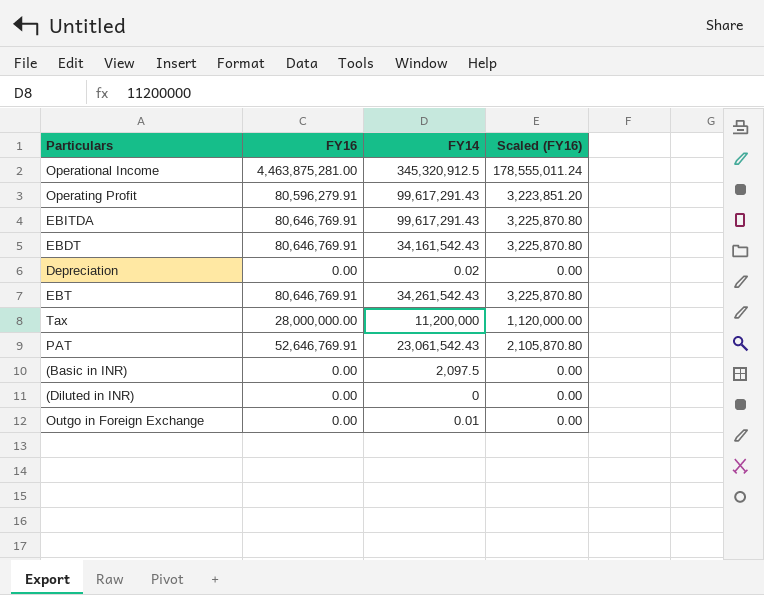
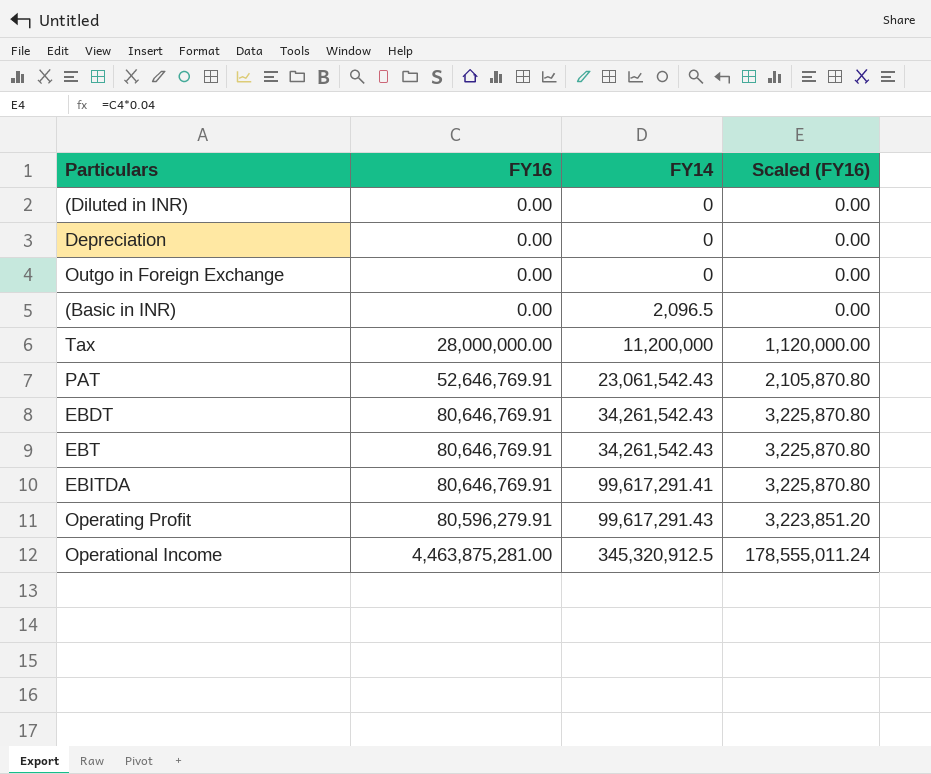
row order: none -> FY14 ascending
Depreciation | FY14: 0.02 -> 0
Outgo in Foreign Exchange | FY14: 0.01 -> 0
(Basic in INR) | FY14: 2,097.5 -> 2,096.5
EBDT | FY14: 34,161,542.43 -> 34,261,542.43
EBITDA | FY14: 99,617,291.43 -> 99,617,291.41

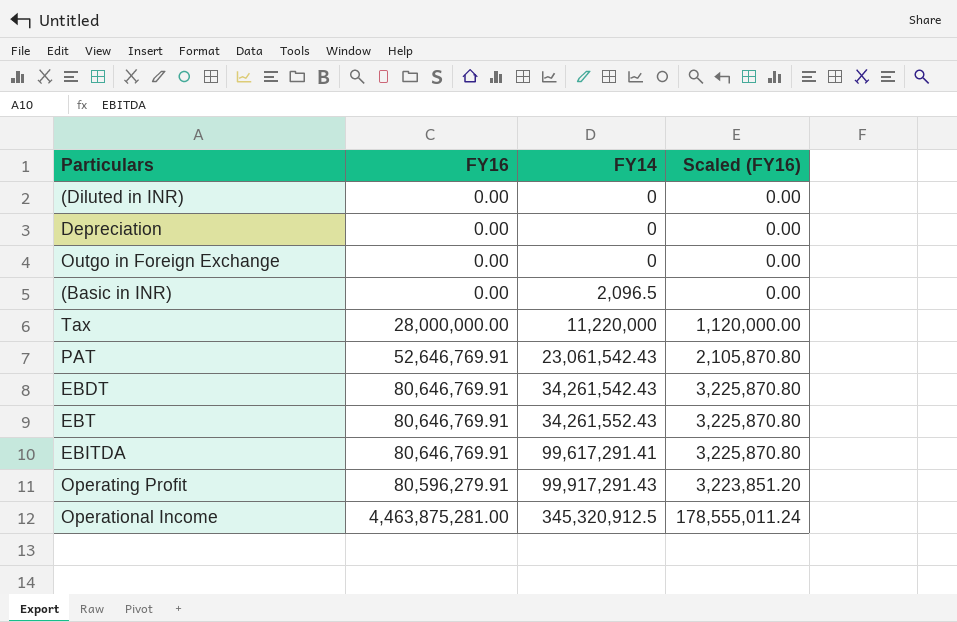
Tax | FY14: 11,200,000 -> 11,220,000
EBT | FY14: 34,261,542.43 -> 34,261,552.43
Operating Profit | FY14: 99,617,291.43 -> 99,917,291.43

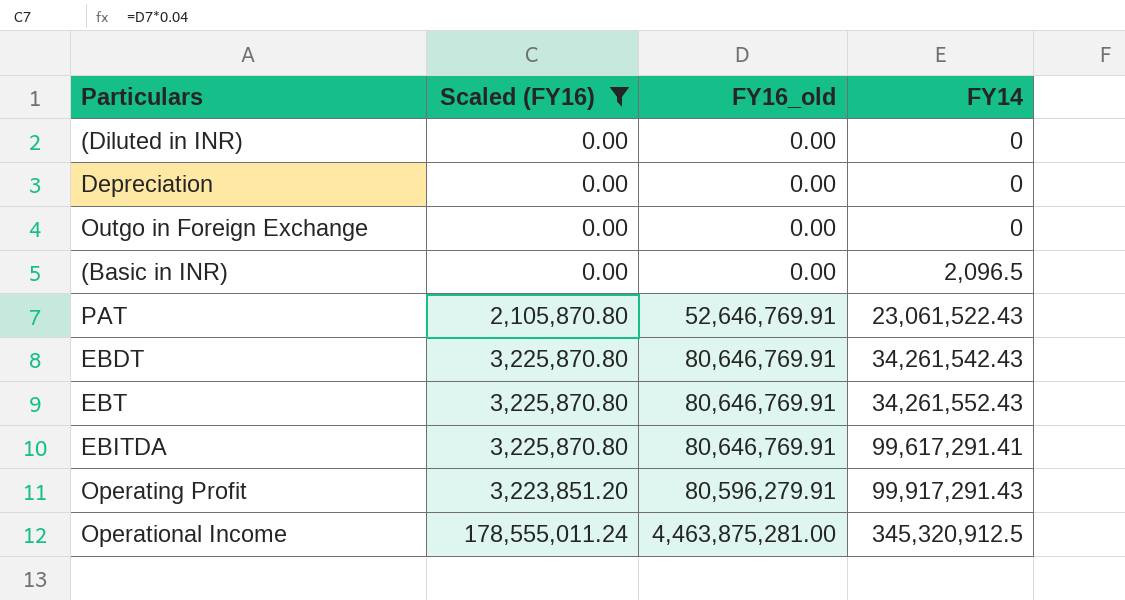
filter: none -> Scaled (FY16) != 1,120,000.00
column Scaled (FY16) | position: 4 -> 2
column name: FY16 -> FY16_old
PAT | FY14: 23,061,542.43 -> 23,061,522.43

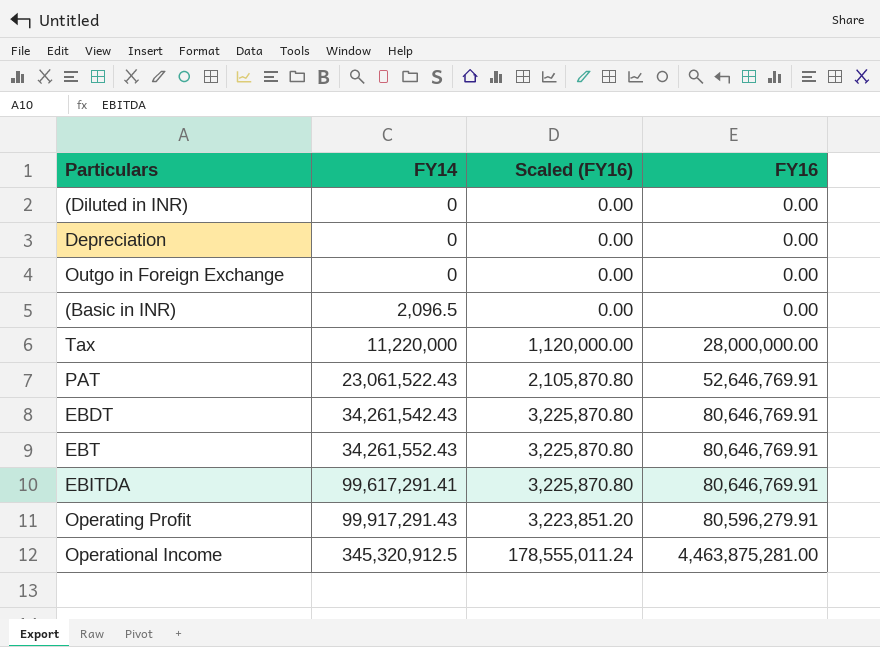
filter: Scaled (FY16) != 1,120,000.00 -> none
column FY14 | position: 4 -> 2
column name: FY16_old -> FY16

